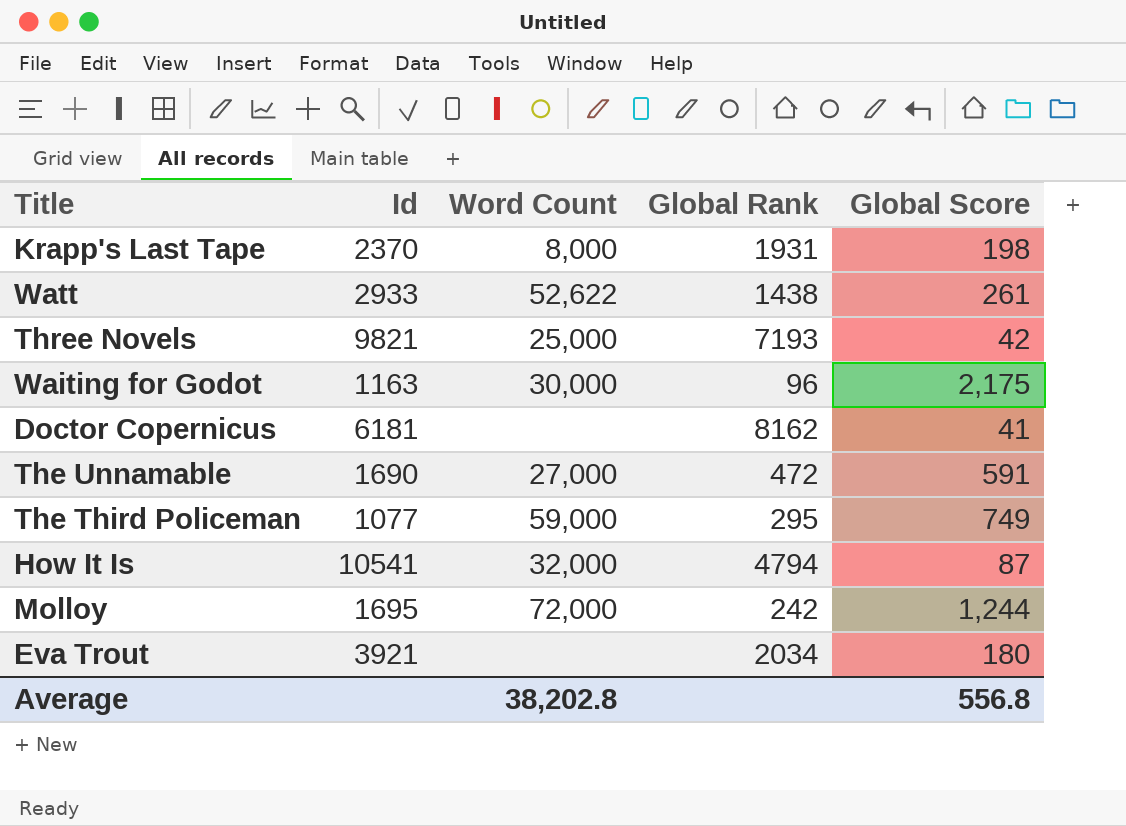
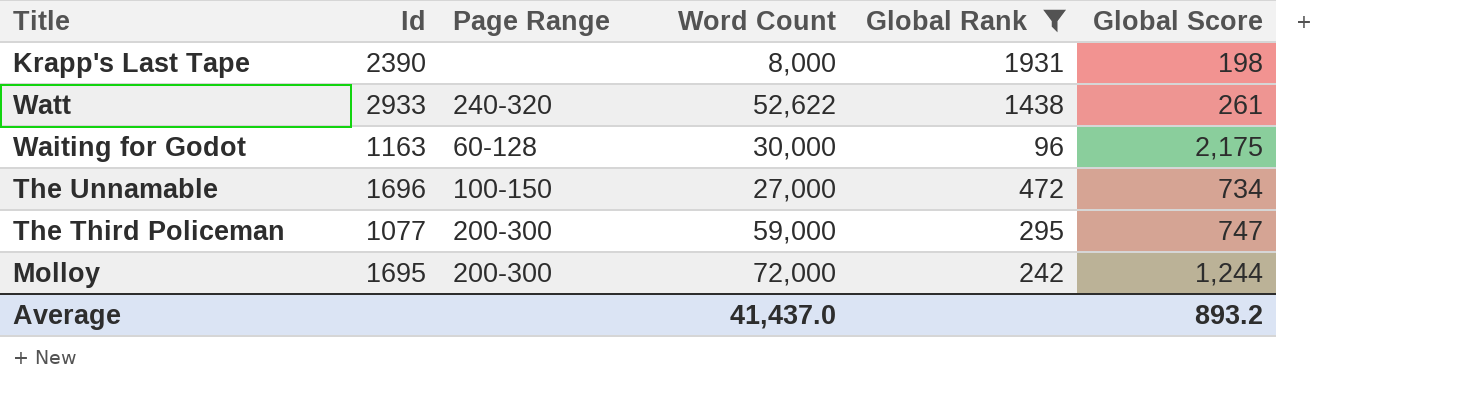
filter: none -> Global Rank <= 1931
column Page Range | position: none -> 3
Krapp's Last Tape | Id: 2370 -> 2390
The Unnamable | Id: 1690 -> 1696
The Unnamable | Global Score: 591 -> 734
The Third Policeman | Global Score: 749 -> 747
Average | Word Count: 38,202.8 -> 41,437.0
Average | Global Score: 556.8 -> 893.2

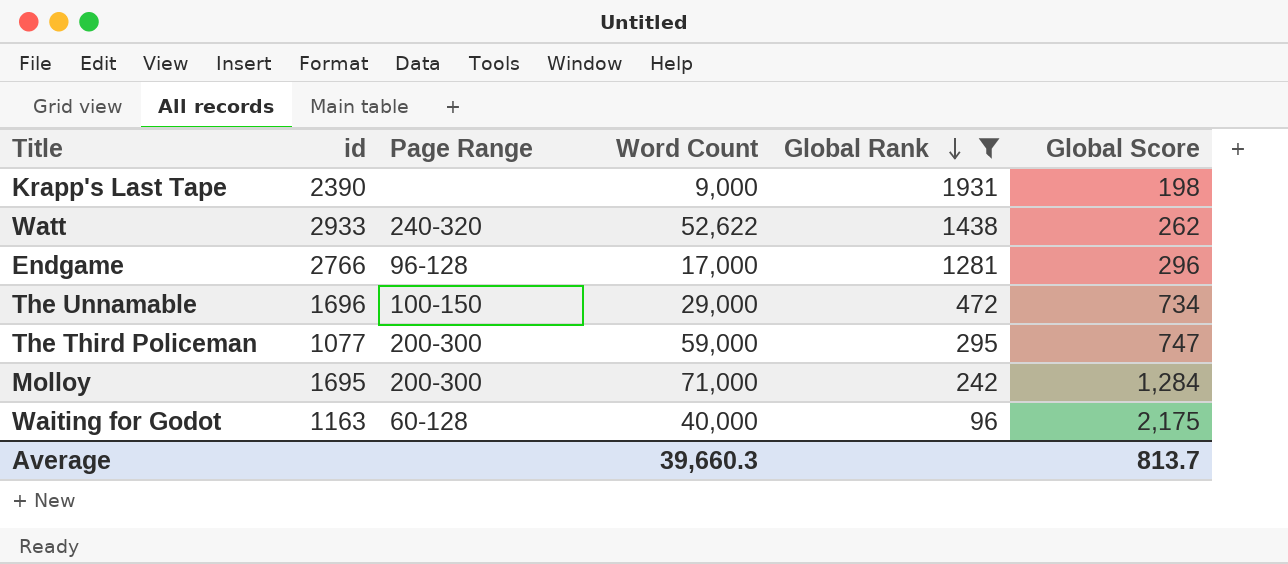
row order: none -> Global Rank descending
column name: Id -> id
Krapp's Last Tape | Word Count: 8,000 -> 9,000
Watt | Global Score: 261 -> 262
row Endgame: none -> 2766 | 96-128 | 17,000 | 1281 | 296
The Unnamable | Word Count: 27,000 -> 29,000
Molloy | Word Count: 72,000 -> 71,000
Molloy | Global Score: 1,244 -> 1,284
Waiting for Godot | Word Count: 30,000 -> 40,000
Average | Word Count: 41,437.0 -> 39,660.3
Average | Global Score: 893.2 -> 813.7

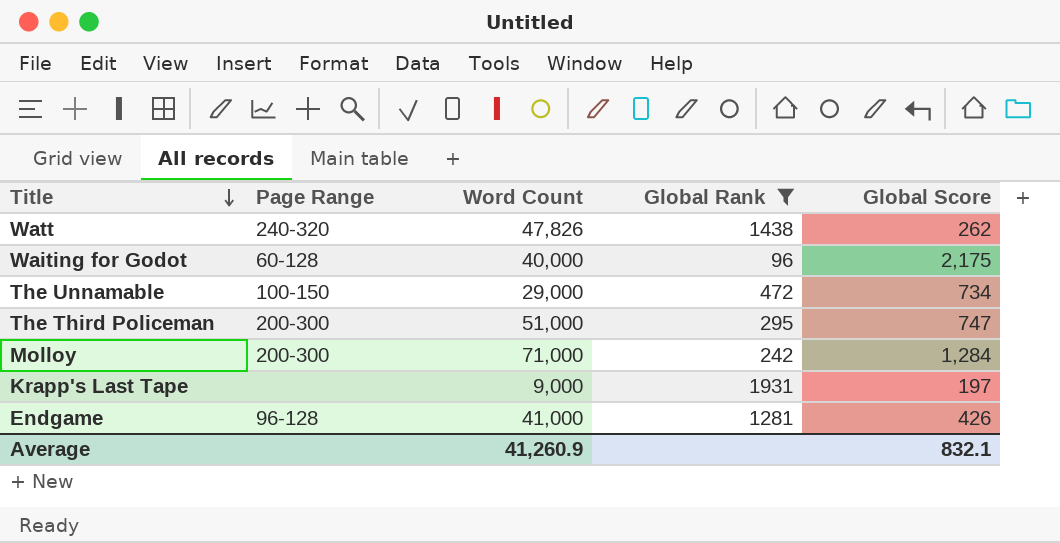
row order: Global Rank descending -> Title descending
column id | position: 2 -> none
Watt | Word Count: 52,622 -> 47,826
The Third Policeman | Word Count: 59,000 -> 51,000
Krapp's Last Tape | Global Score: 198 -> 197
Endgame | Word Count: 17,000 -> 41,000
Endgame | Global Score: 296 -> 426
Average | Word Count: 39,660.3 -> 41,260.9
Average | Global Score: 813.7 -> 832.1

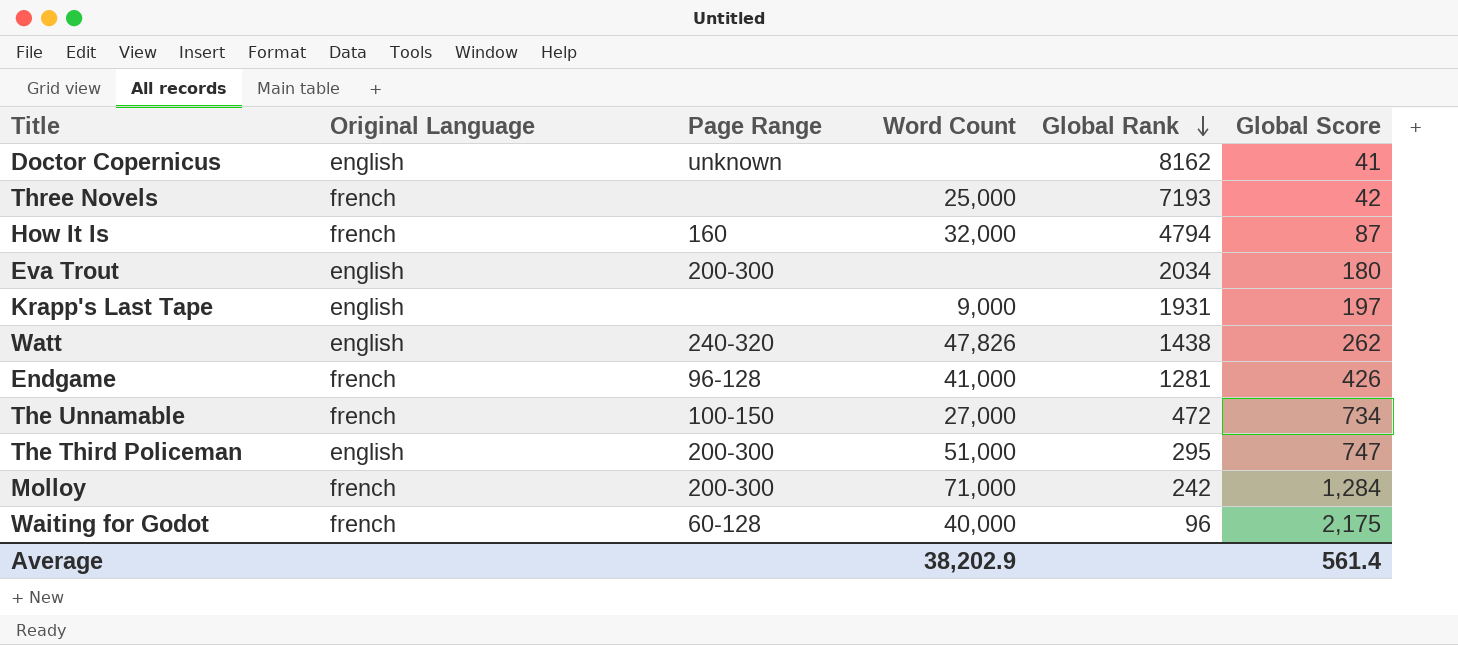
filter: Global Rank <= 1931 -> none
row order: Title descending -> Global Rank descending
column Original Language | position: none -> 2
The Unnamable | Word Count: 29,000 -> 27,000
Average | Word Count: 41,260.9 -> 38,202.9
Average | Global Score: 832.1 -> 561.4

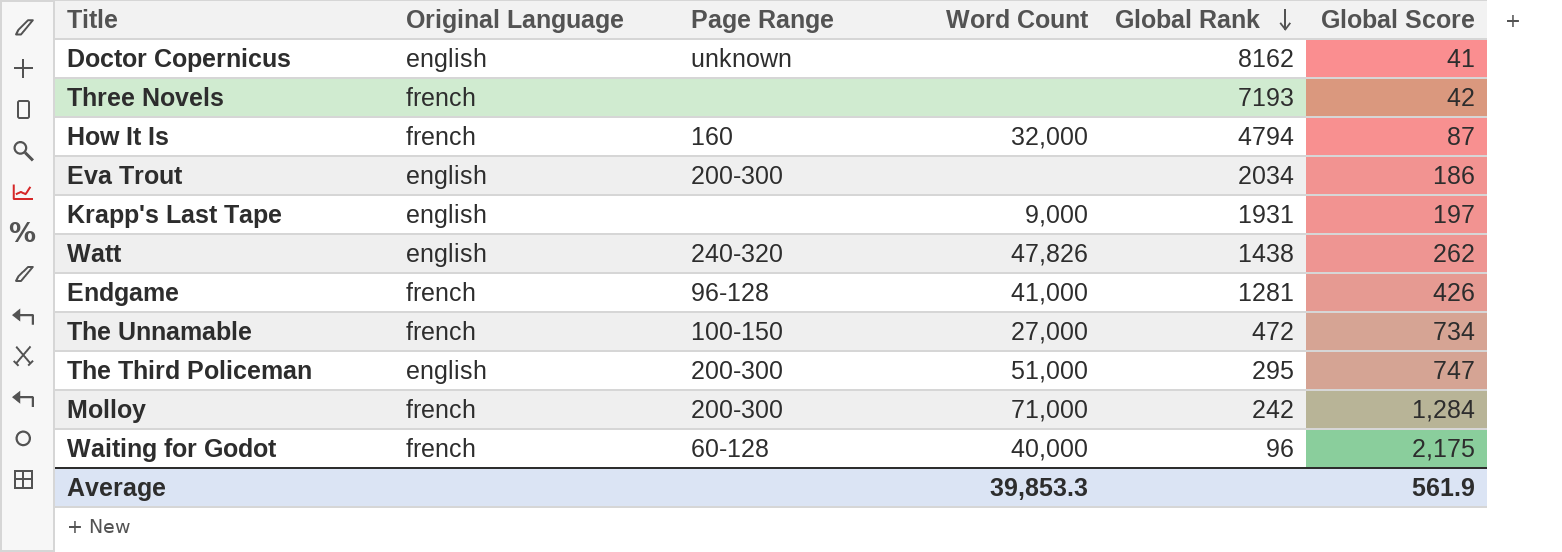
Three Novels | Word Count: 25,000 -> none
Eva Trout | Global Score: 180 -> 186
Average | Word Count: 38,202.9 -> 39,853.3
Average | Global Score: 561.4 -> 561.9

